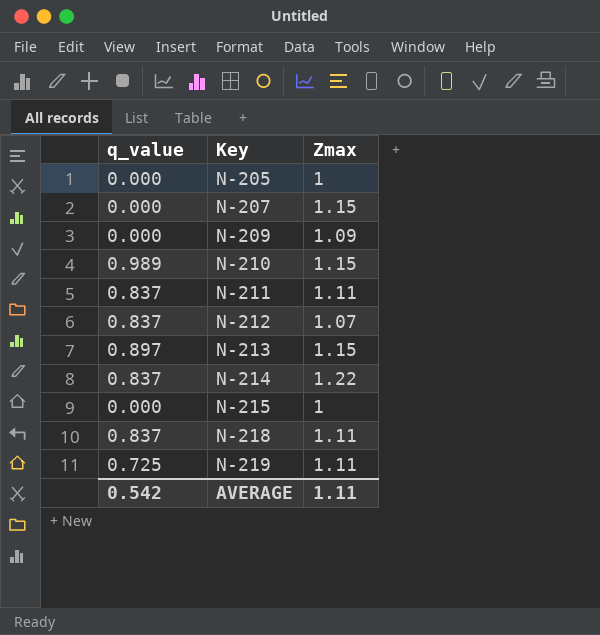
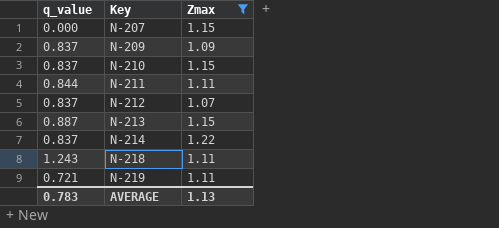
filter: none -> Zmax != 1
N-209 | q_value: 0.000 -> 0.837
N-210 | q_value: 0.989 -> 0.837
N-211 | q_value: 0.837 -> 0.844
N-213 | q_value: 0.897 -> 0.887
N-218 | q_value: 0.837 -> 1.243
N-219 | q_value: 0.725 -> 0.721
AVERAGE | q_value: 0.542 -> 0.783
AVERAGE | Zmax: 1.11 -> 1.13

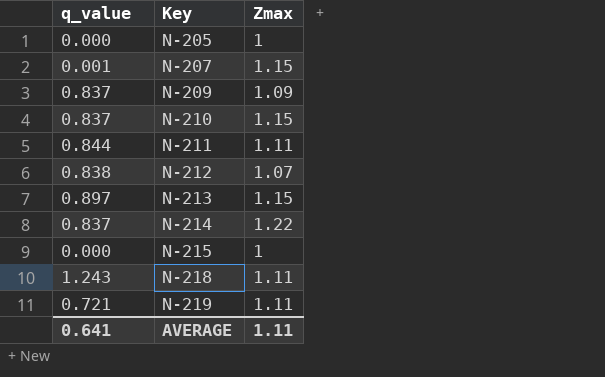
filter: Zmax != 1 -> none
N-207 | q_value: 0.000 -> 0.001
N-212 | q_value: 0.837 -> 0.838
N-213 | q_value: 0.887 -> 0.897
AVERAGE | q_value: 0.783 -> 0.641
AVERAGE | Zmax: 1.13 -> 1.11

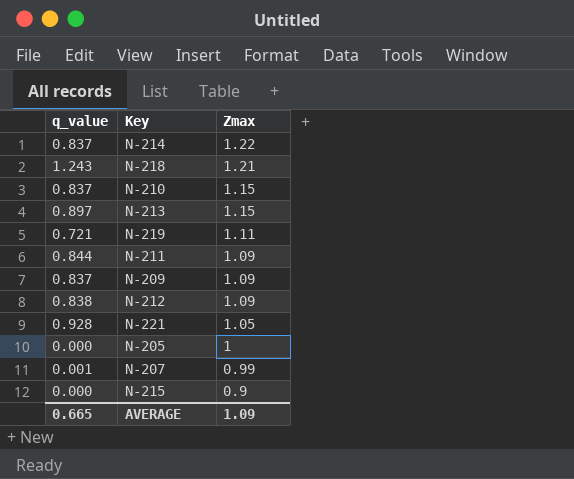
row order: Key ascending -> Zmax descending
N-218 | Zmax: 1.11 -> 1.21
N-211 | Zmax: 1.11 -> 1.09
N-212 | Zmax: 1.07 -> 1.09
row N-221: none -> 0.928 | 1.05
N-207 | Zmax: 1.15 -> 0.99
N-215 | Zmax: 1 -> 0.9
AVERAGE | q_value: 0.641 -> 0.665
AVERAGE | Zmax: 1.11 -> 1.09

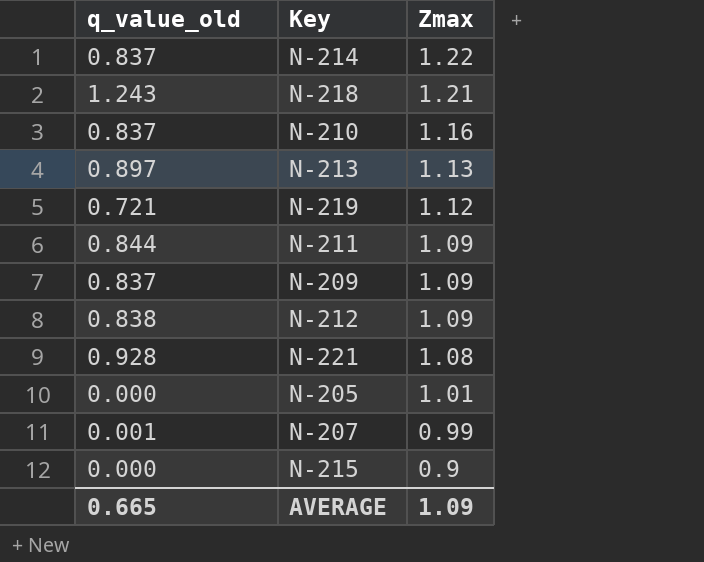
column name: q_value -> q_value_old
N-210 | Zmax: 1.15 -> 1.16
N-213 | Zmax: 1.15 -> 1.13
N-219 | Zmax: 1.11 -> 1.12
N-221 | Zmax: 1.05 -> 1.08
N-205 | Zmax: 1 -> 1.01

